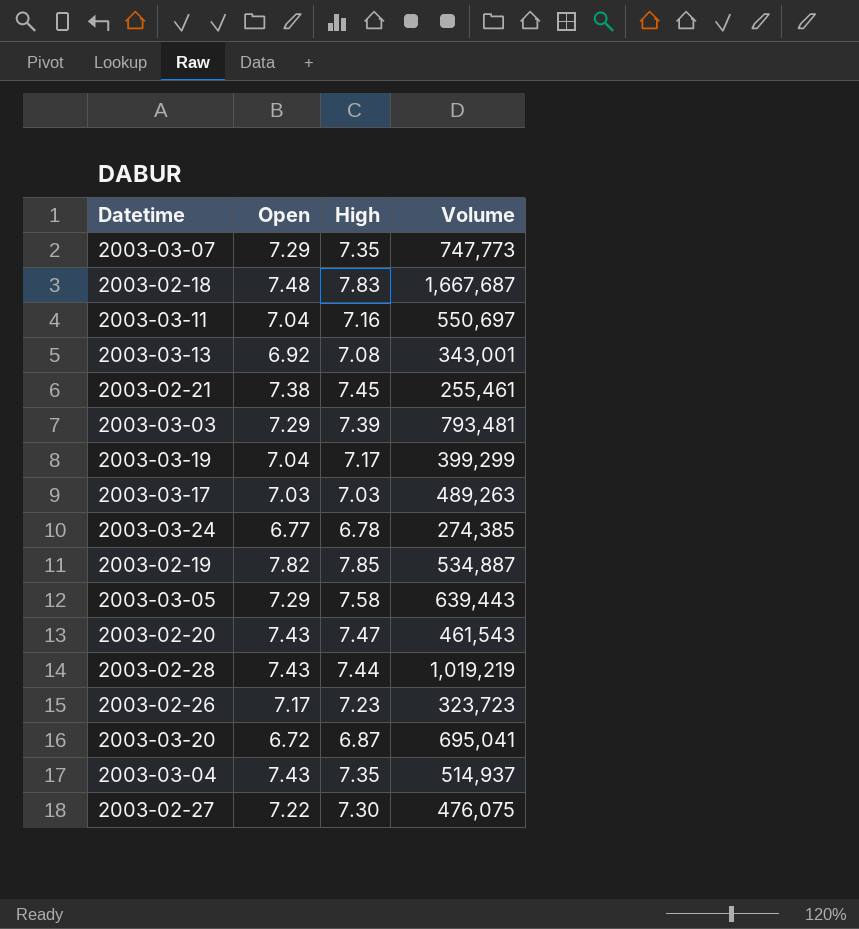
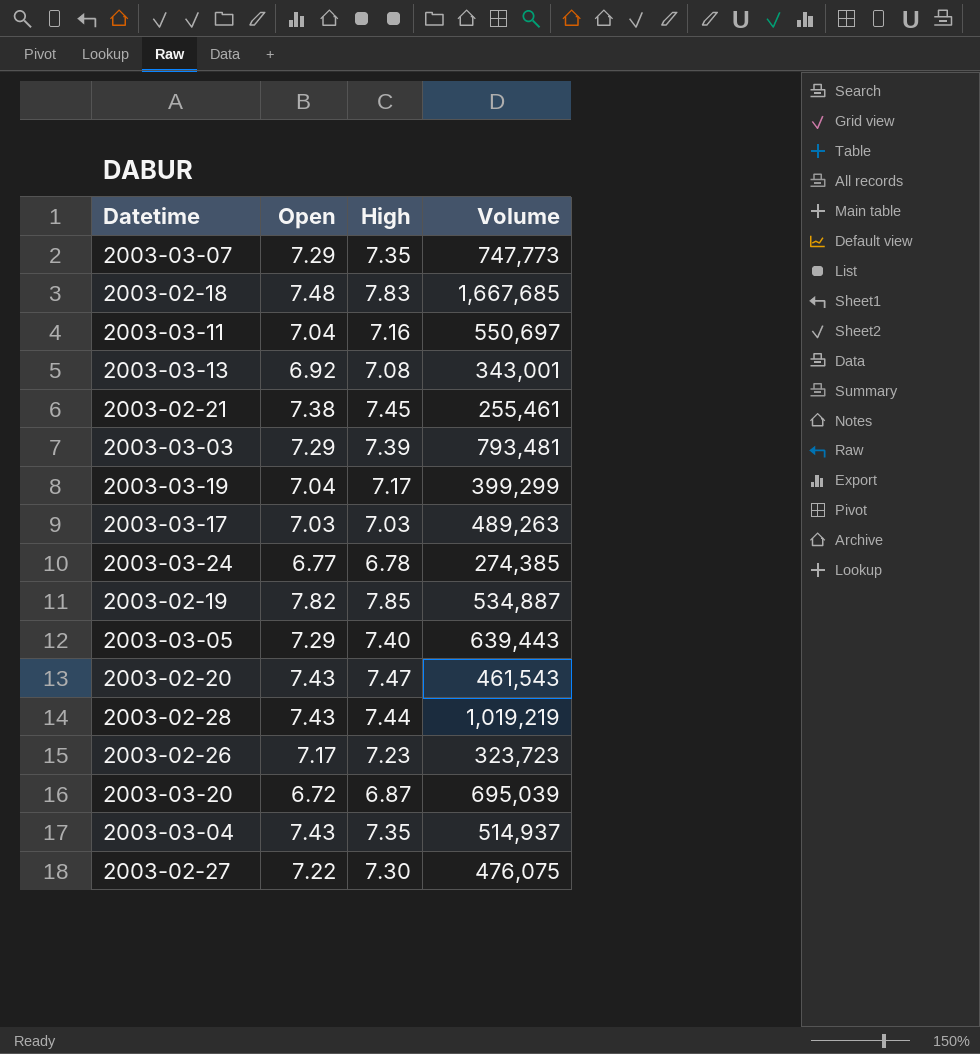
2003-02-18 | Volume: 1,667,687 -> 1,667,685
2003-03-05 | High: 7.58 -> 7.40
2003-03-20 | Volume: 695,041 -> 695,039

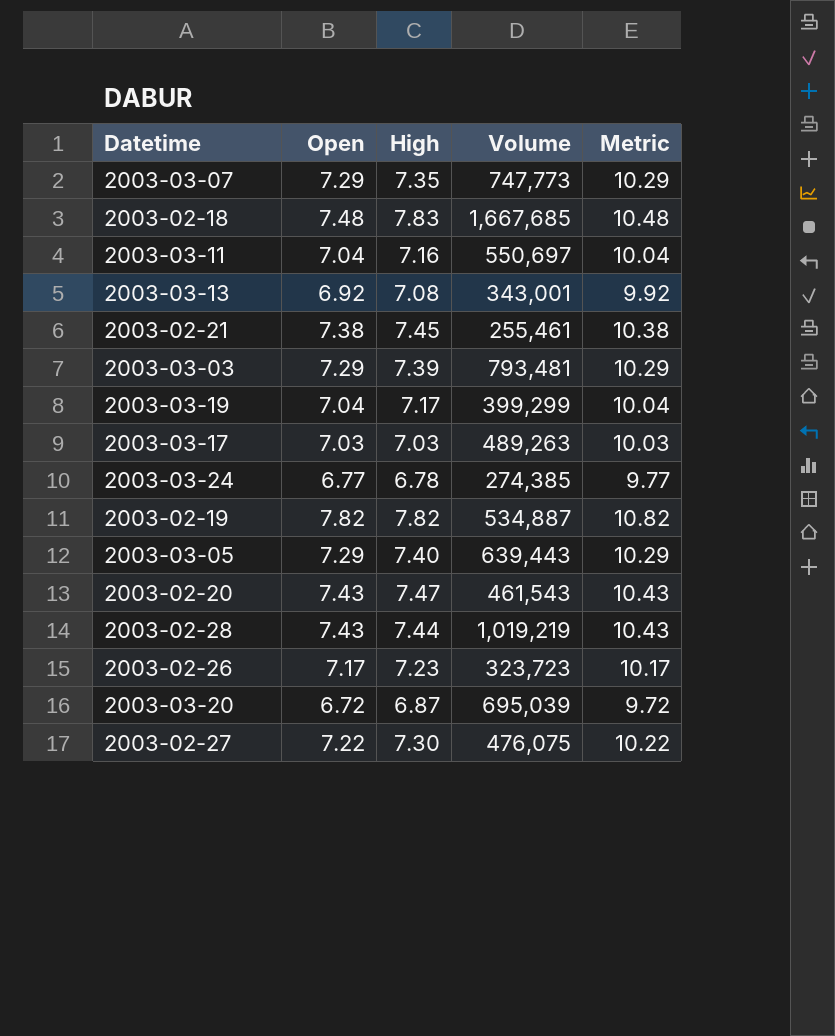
column Metric | formula: none -> [Open] + 3
row 2003-03-04: 7.43 | 7.35 | 514,937 -> none
2003-02-19 | High: 7.85 -> 7.82

